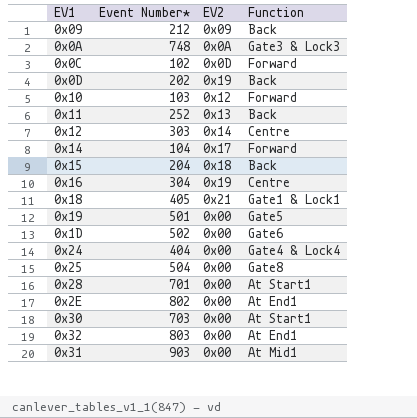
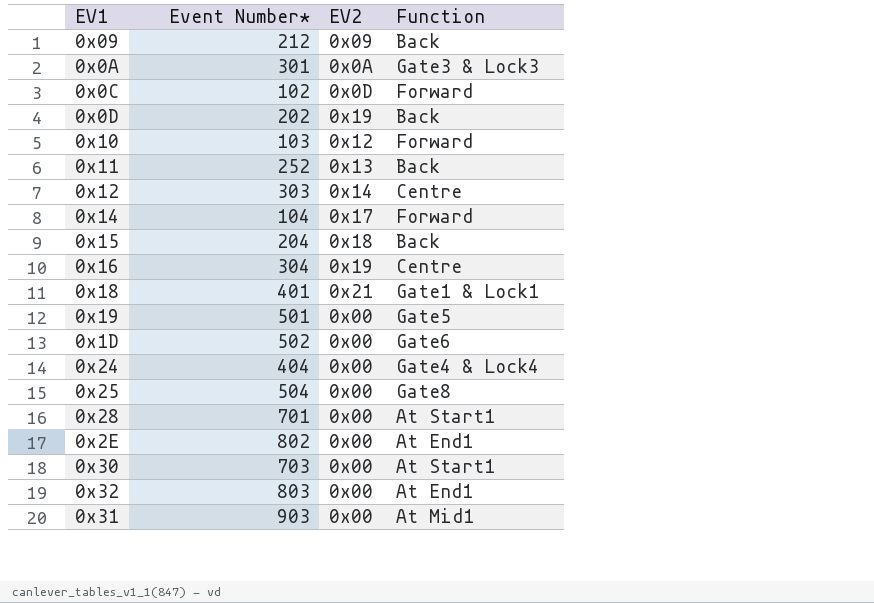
0x0A | Event Number*: 748 -> 301
0x18 | Event Number*: 405 -> 401

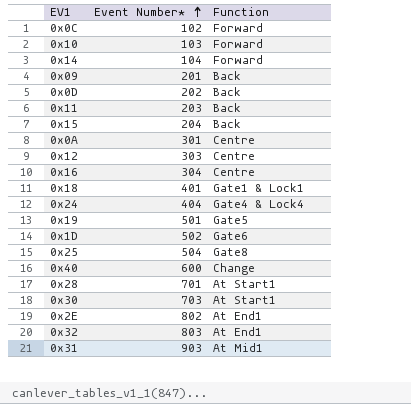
row order: none -> Event Number* ascending
column EV2 | position: 3 -> none
0x09 | Event Number*: 212 -> 201
0x11 | Event Number*: 252 -> 203
0x0A | Function: Gate3 & Lock3 -> Centre
row 0x40: none -> 600 | Change

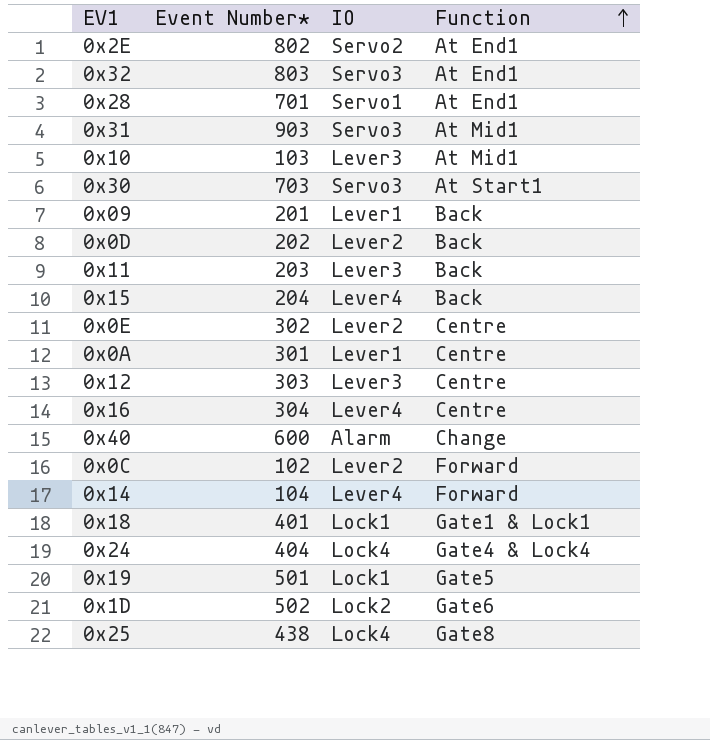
row order: Event Number* ascending -> Function ascending
column IO | position: none -> 3
0x28 | Function: At Start1 -> At End1
0x10 | Function: Forward -> At Mid1
row 0x0E: none -> 302 | Lever2 | Centre
0x25 | Event Number*: 504 -> 438

